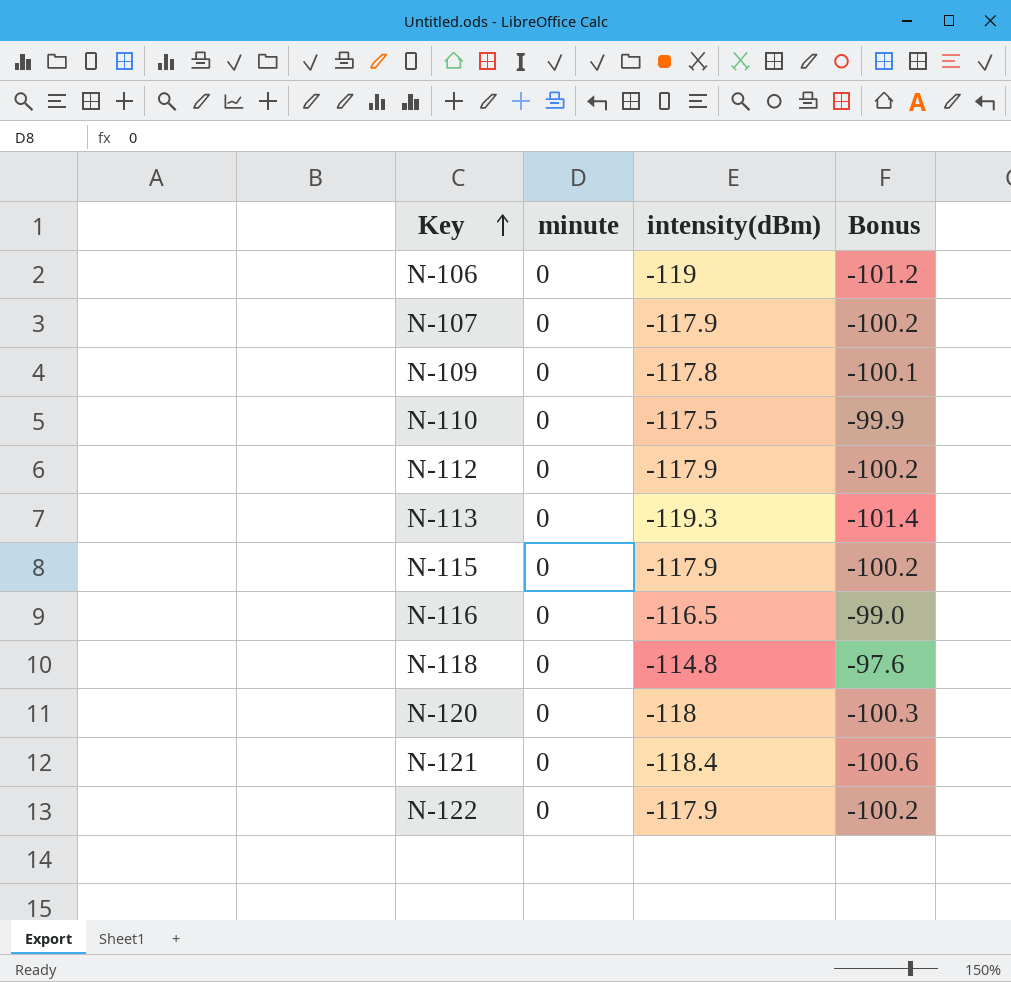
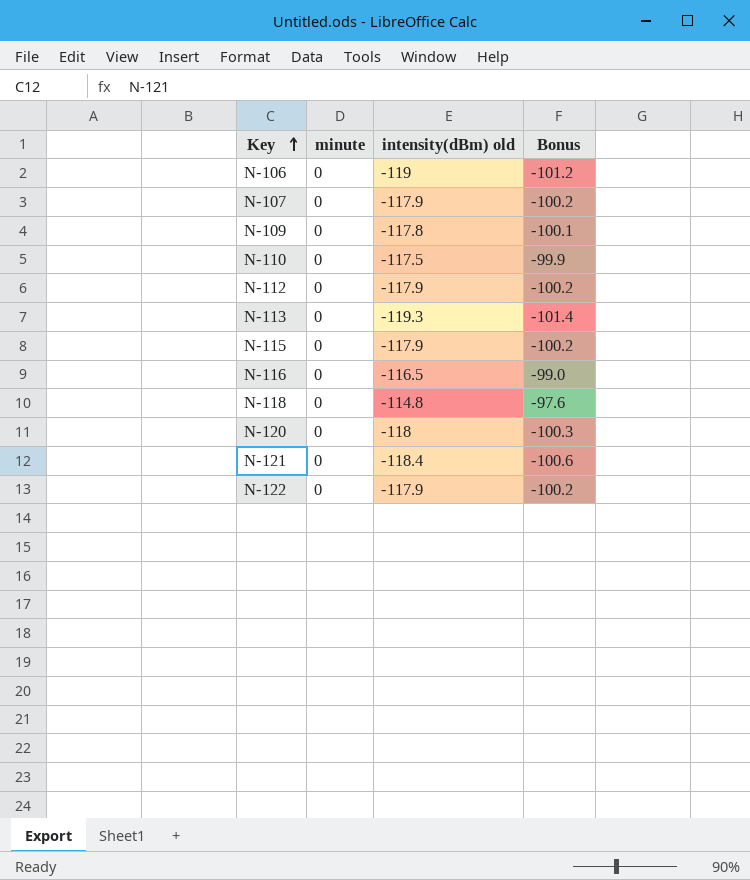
column name: intensity(dBm) -> intensity(dBm) old

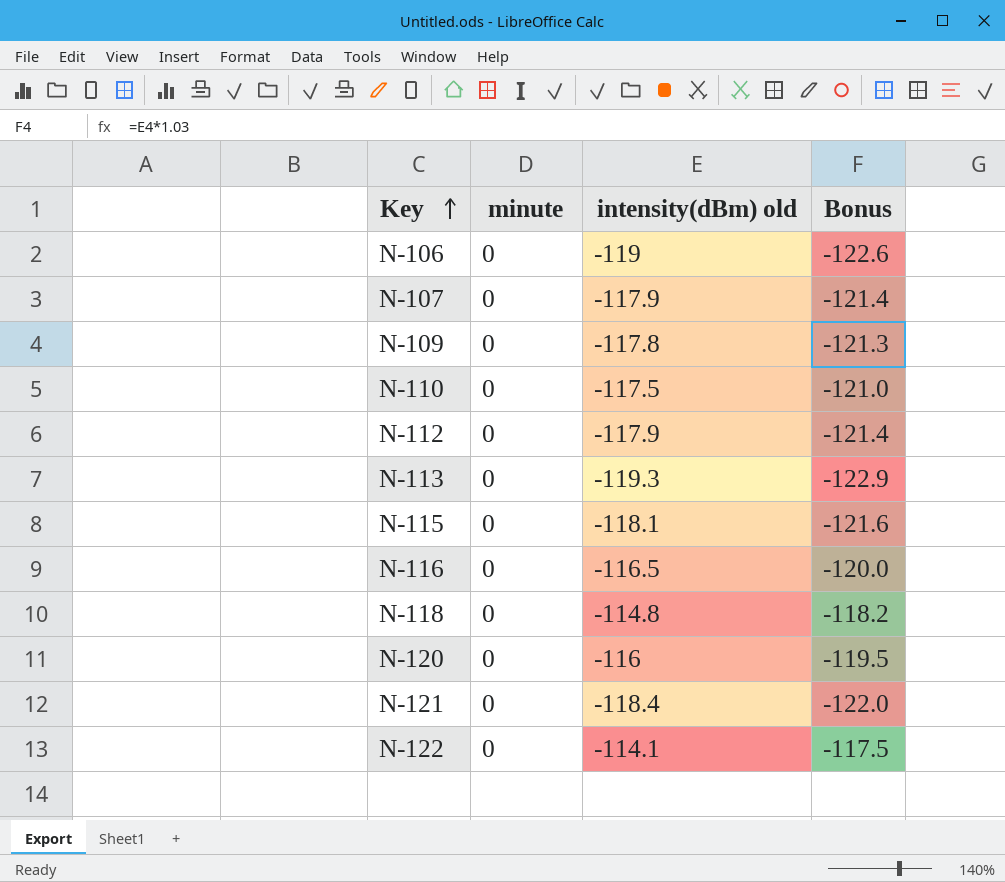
column Bonus | formula: [intensity(dBm) old] * 0.85 -> [intensity(dBm) old] * 1.03
N-115 | intensity(dBm) old: -117.9 -> -118.1
N-120 | intensity(dBm) old: -118 -> -116
N-122 | intensity(dBm) old: -117.9 -> -114.1

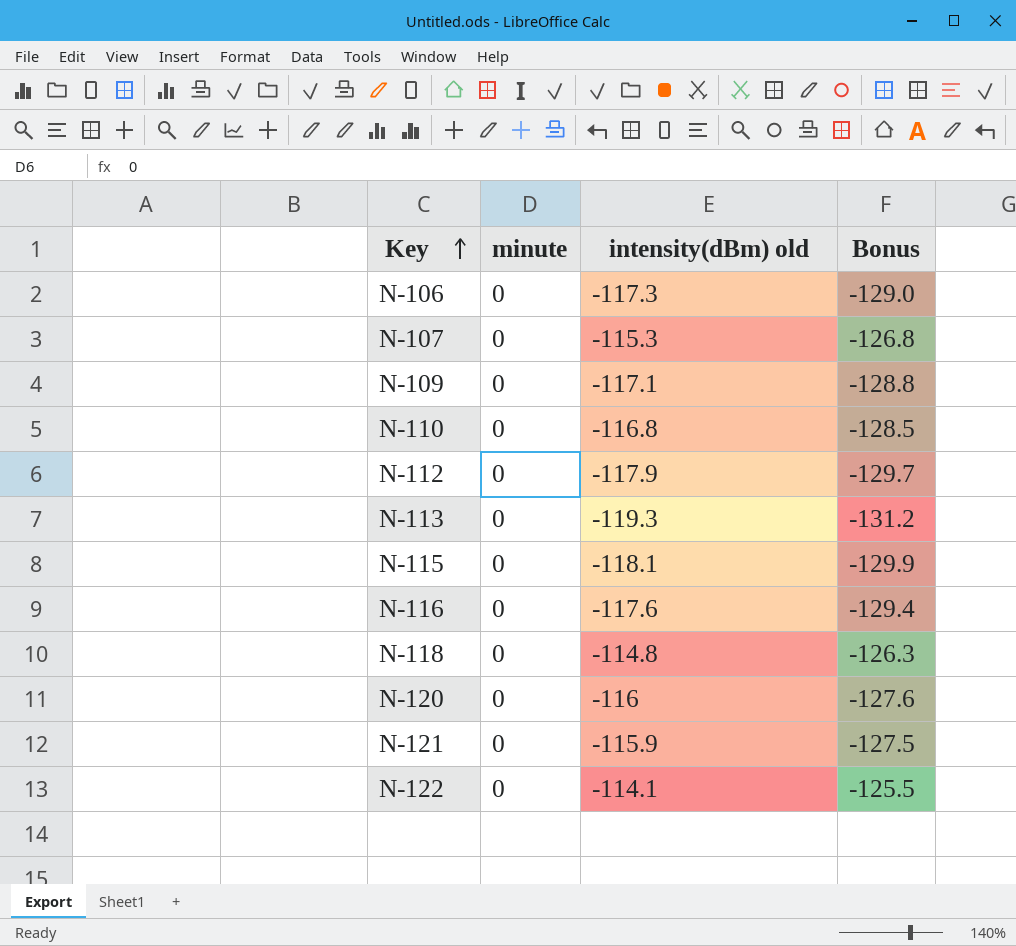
column Bonus | formula: [intensity(dBm) old] * 1.03 -> [intensity(dBm) old] * 1.1
N-106 | intensity(dBm) old: -119 -> -117.3
N-107 | intensity(dBm) old: -117.9 -> -115.3
N-109 | intensity(dBm) old: -117.8 -> -117.1
N-110 | intensity(dBm) old: -117.5 -> -116.8
N-116 | intensity(dBm) old: -116.5 -> -117.6
N-121 | intensity(dBm) old: -118.4 -> -115.9

